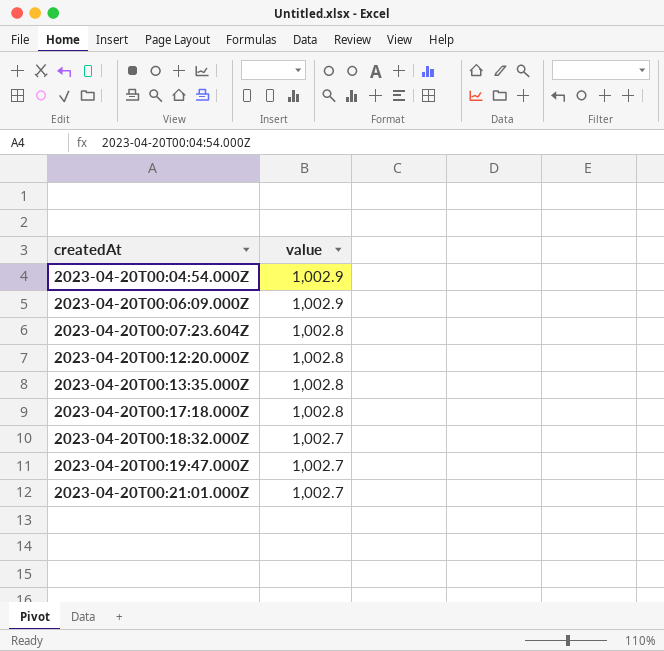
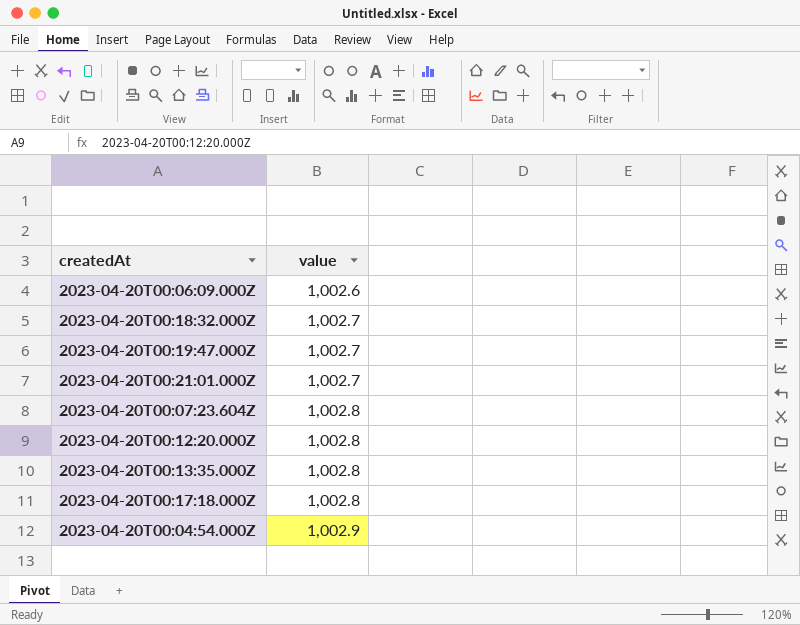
row order: createdAt ascending -> value ascending
2023-04-20T00:06:09.000Z | value: 1,002.9 -> 1,002.6

